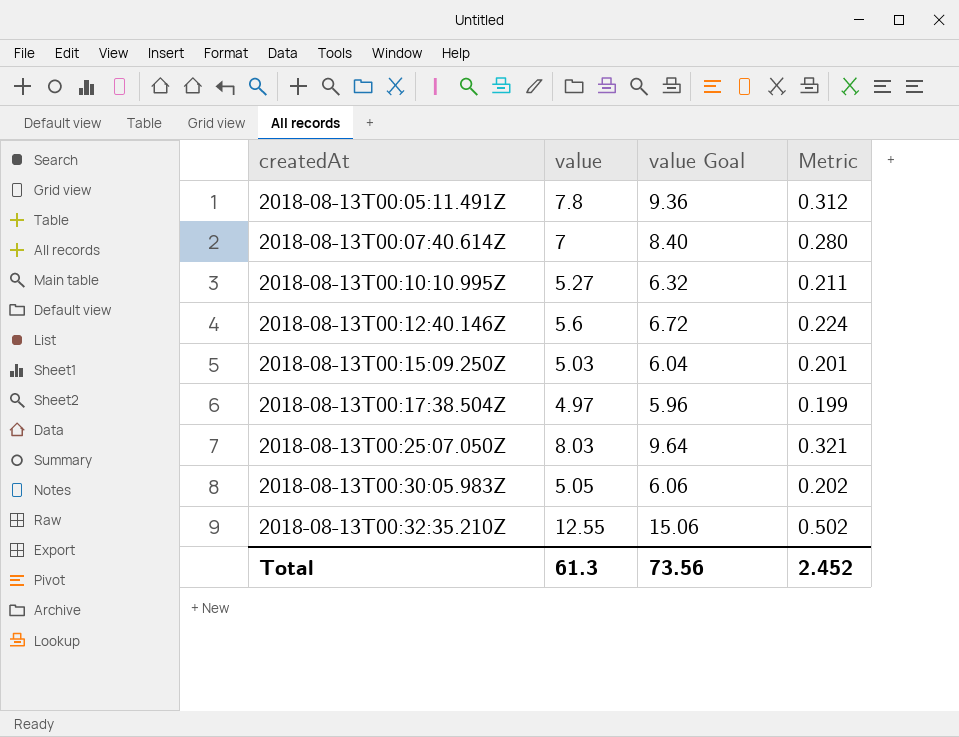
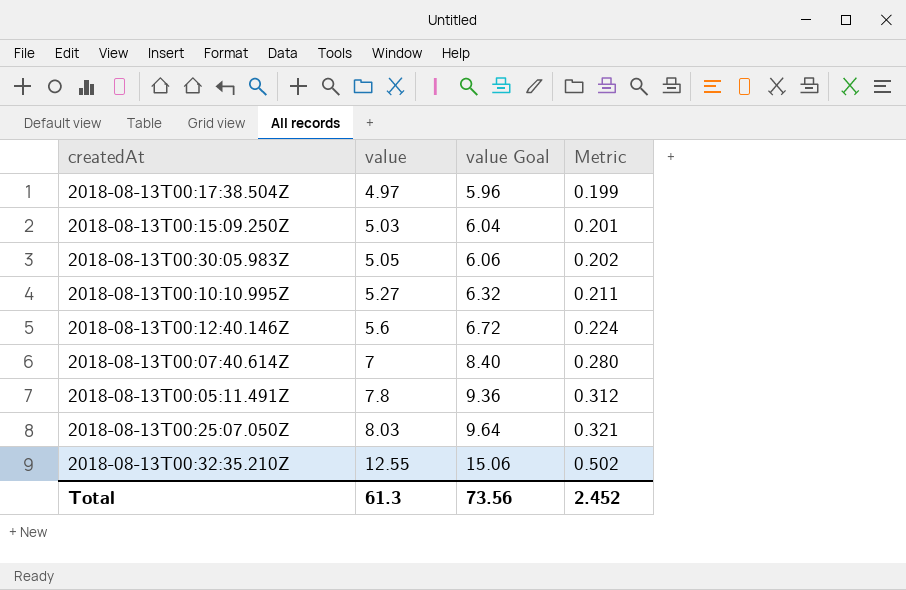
row order: createdAt ascending -> value ascending

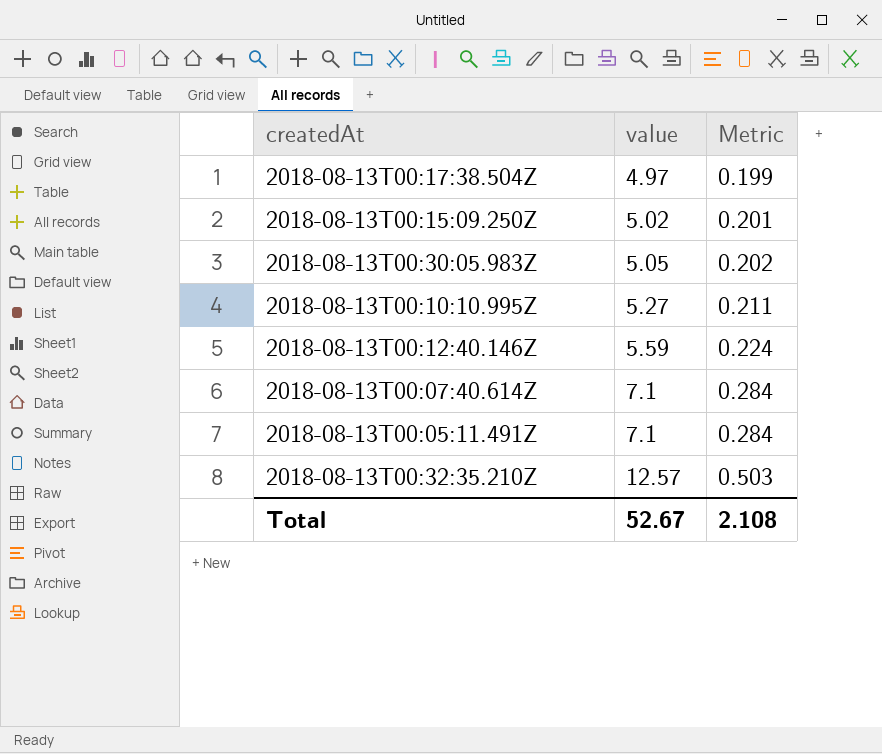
column value Goal | formula: [value] * 1.2 -> none
row 2018-08-13T00:25:07.050Z: 8.03 | 9.64 | 0.321 -> none
2018-08-13T00:15:09.250Z | value: 5.03 -> 5.02
2018-08-13T00:12:40.146Z | value: 5.6 -> 5.59
2018-08-13T00:07:40.614Z | value: 7 -> 7.1
2018-08-13T00:07:40.614Z | Metric: 0.280 -> 0.284
2018-08-13T00:05:11.491Z | value: 7.8 -> 7.1
2018-08-13T00:05:11.491Z | Metric: 0.312 -> 0.284
2018-08-13T00:32:35.210Z | value: 12.55 -> 12.57
2018-08-13T00:32:35.210Z | Metric: 0.502 -> 0.503
Total | value: 61.3 -> 52.67
Total | Metric: 2.452 -> 2.108

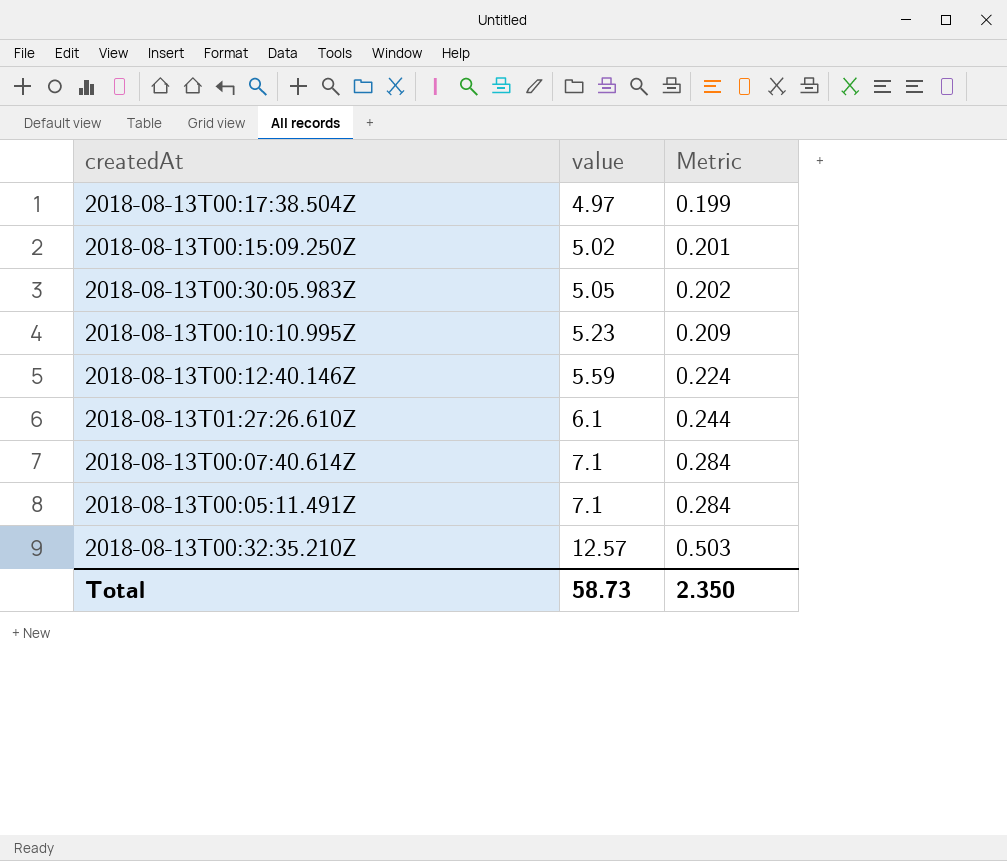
2018-08-13T00:10:10.995Z | value: 5.27 -> 5.23
2018-08-13T00:10:10.995Z | Metric: 0.211 -> 0.209
row 2018-08-13T01:27:26.610Z: none -> 6.1 | 0.244
Total | value: 52.67 -> 58.73
Total | Metric: 2.108 -> 2.350

